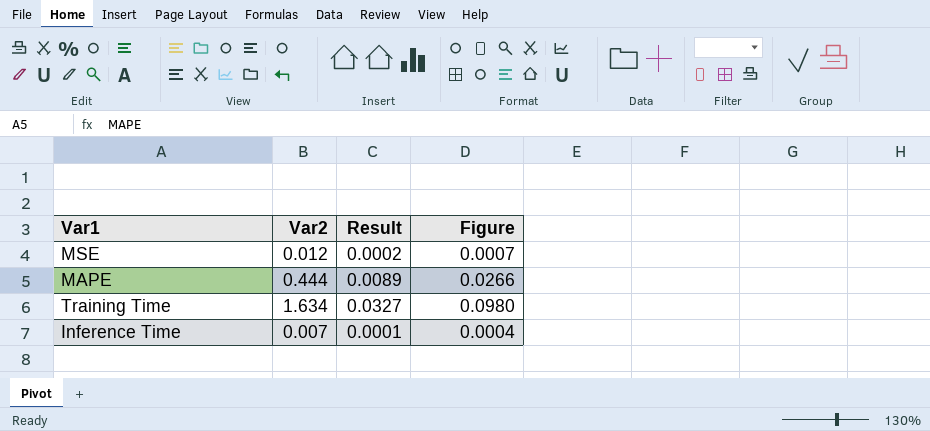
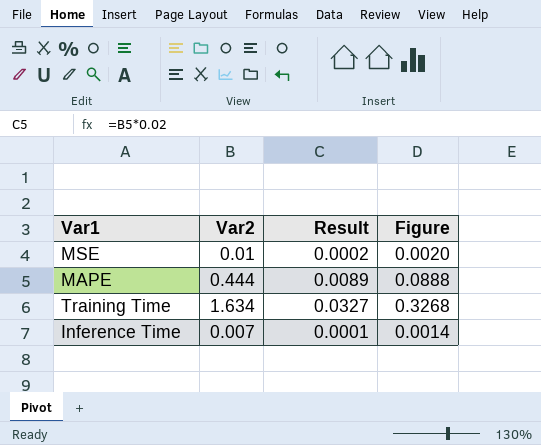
column Figure | formula: [Var2] * 0.06 -> [Var2] * 0.2
MSE | Var2: 0.012 -> 0.01

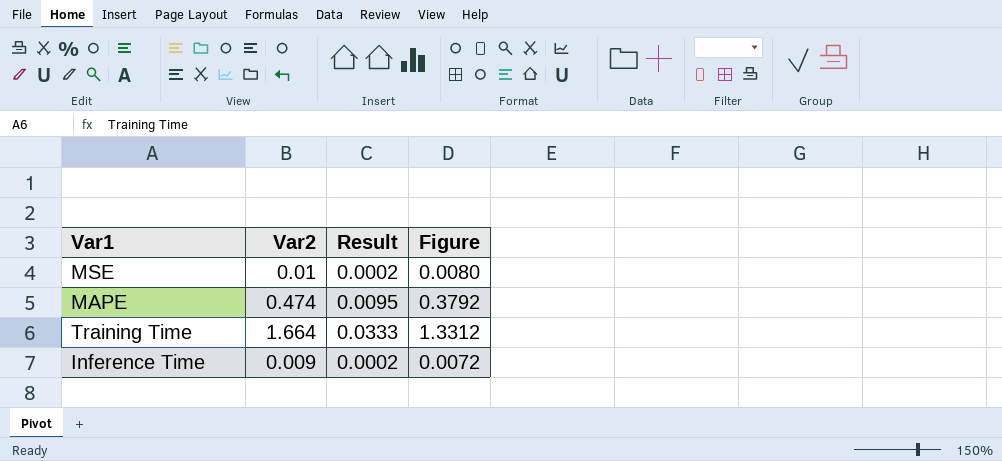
column Figure | formula: [Var2] * 0.2 -> [Var2] * 0.8
MAPE | Var2: 0.444 -> 0.474
MAPE | Result: 0.0089 -> 0.0095
Training Time | Var2: 1.634 -> 1.664
Training Time | Result: 0.0327 -> 0.0333
Inference Time | Var2: 0.007 -> 0.009
Inference Time | Result: 0.0001 -> 0.0002

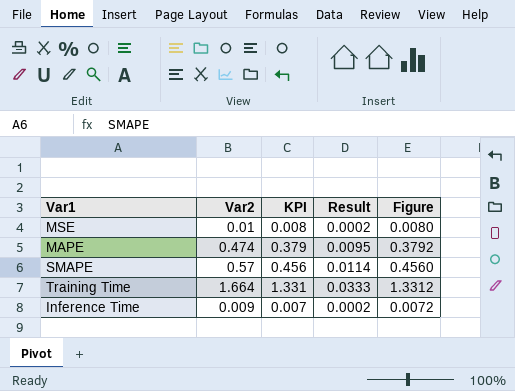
column KPI | formula: none -> [Var2] * 0.8
row SMAPE: none -> 0.57 | 0.456 | 0.0114 | 0.4560

